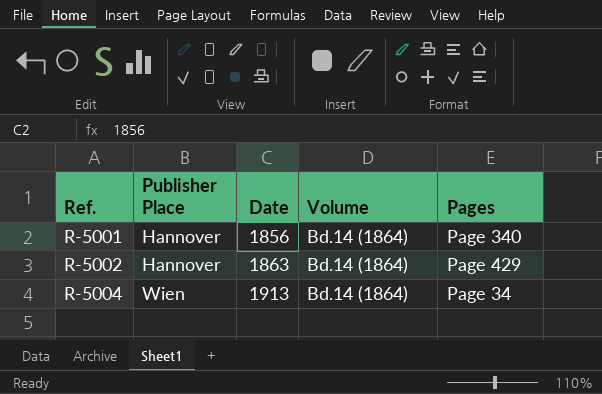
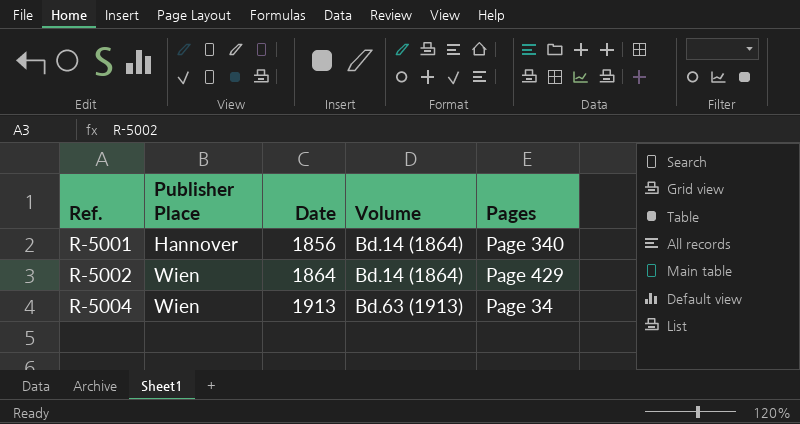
R-5002 | Publisher Place: Hannover -> Wien
R-5002 | Date: 1863 -> 1864
R-5004 | Volume: Bd.14 (1864) -> Bd.63 (1913)

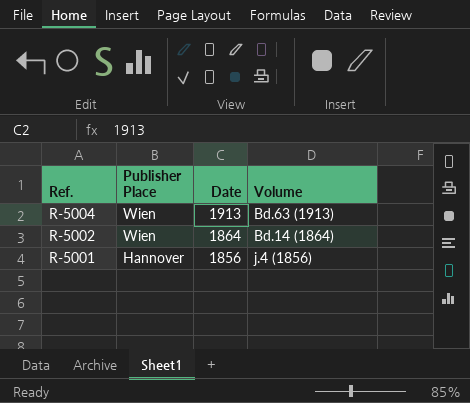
row order: Ref. ascending -> Ref. descending
column Pages | position: 5 -> none
R-5001 | Volume: Bd.14 (1864) -> j.4 (1856)

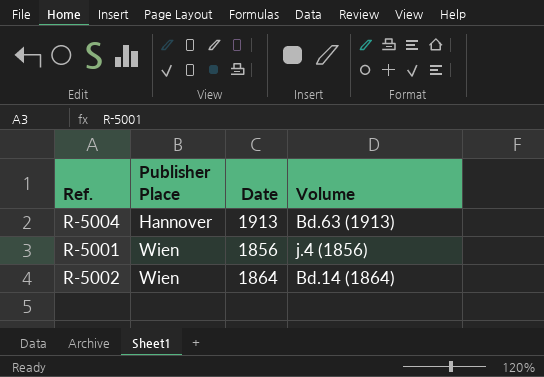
row order: Ref. descending -> Publisher Place ascending
R-5004 | Publisher Place: Wien -> Hannover
R-5001 | Publisher Place: Hannover -> Wien

